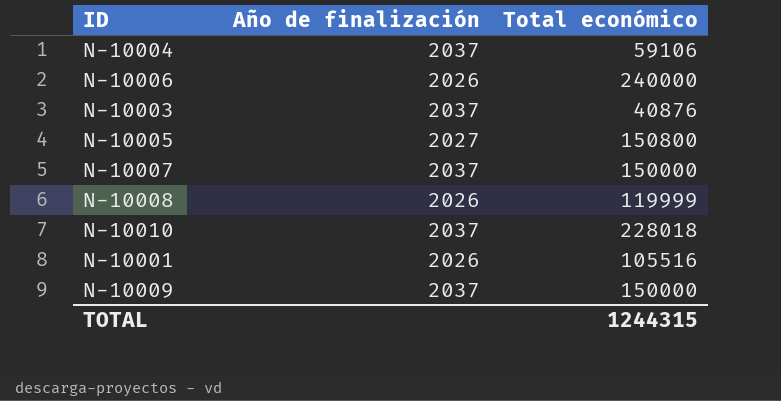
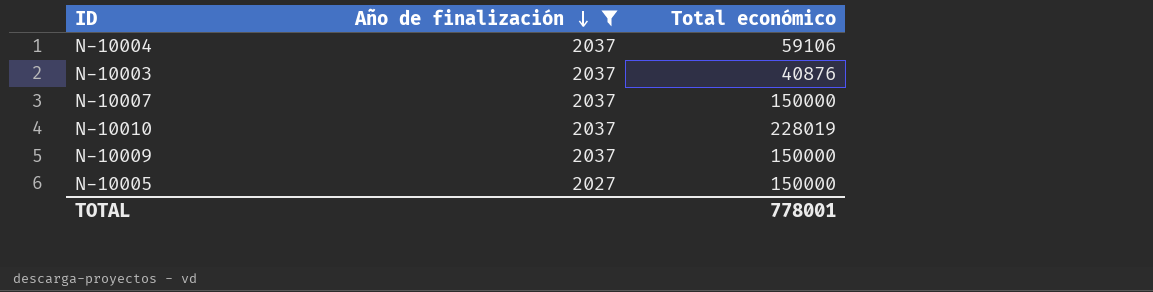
filter: none -> Año de finalización != 2026
row order: none -> Año de finalización descending
N-10010 | Total económico: 228018 -> 228019
N-10005 | Total económico: 150800 -> 150000
TOTAL | Total económico: 1244315 -> 778001

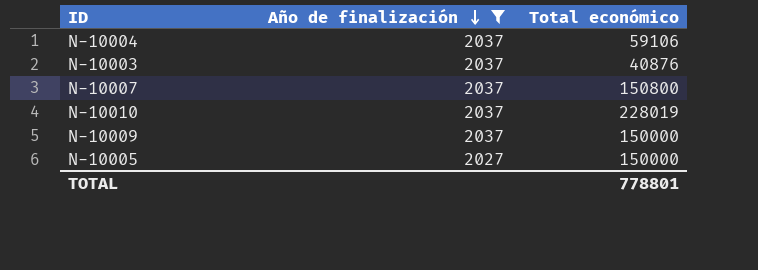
N-10007 | Total económico: 150000 -> 150800
TOTAL | Total económico: 778001 -> 778801

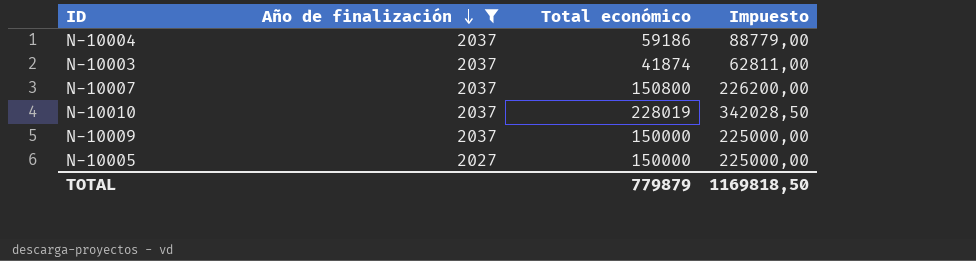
column Impuesto | formula: none -> [Total económico] * 1,5
N-10004 | Total económico: 59106 -> 59186
N-10003 | Total económico: 40876 -> 41874
TOTAL | Total económico: 778801 -> 779879

